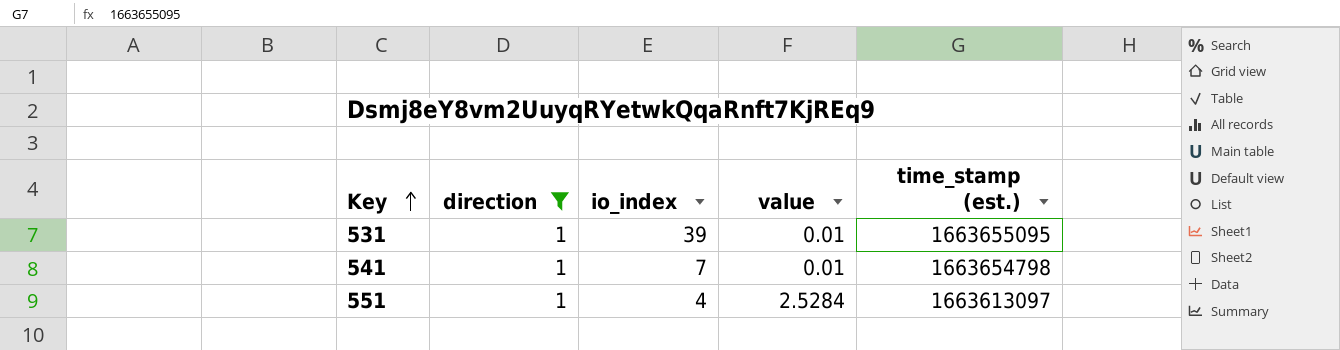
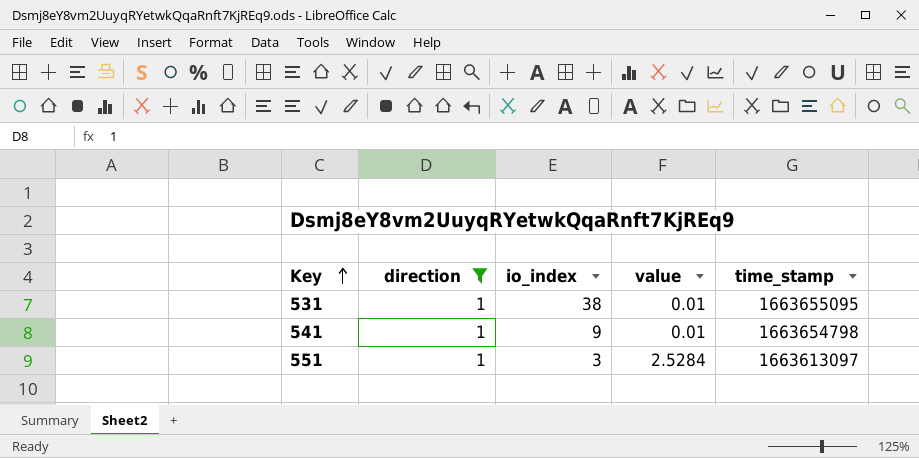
column name: time_stamp (est.) -> time_stamp
531 | io_index: 39 -> 38
541 | io_index: 7 -> 9
551 | io_index: 4 -> 3

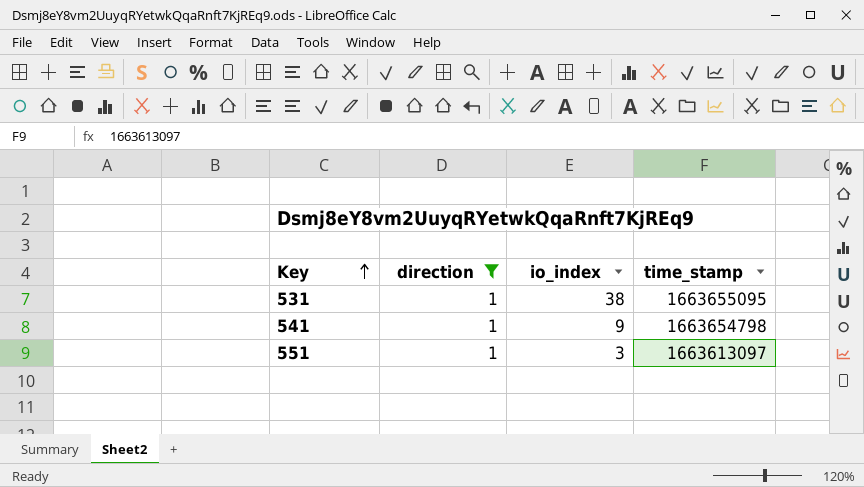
column value | position: 4 -> none

